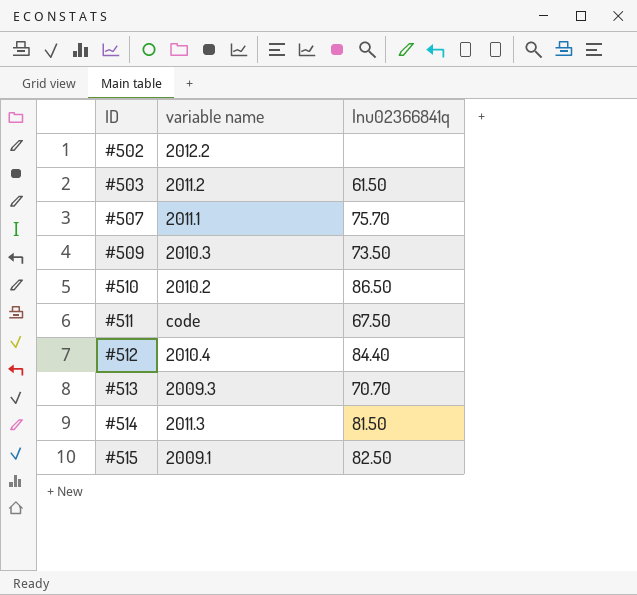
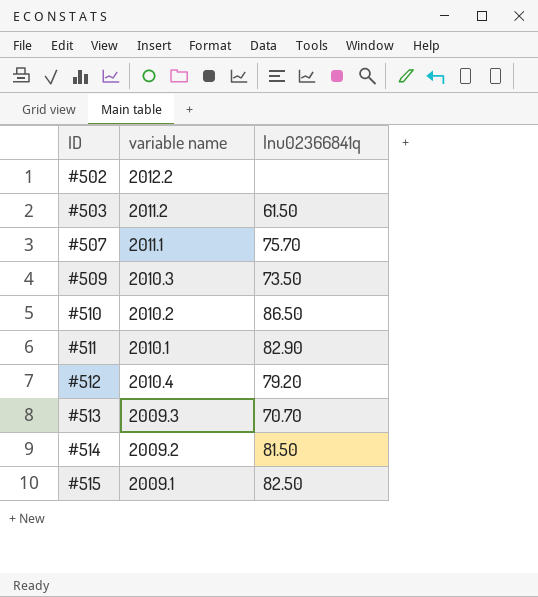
#511 | variable name: code -> 2010.1
#511 | lnu02366841q: 67.50 -> 82.90
#512 | lnu02366841q: 84.40 -> 79.20
#514 | variable name: 2011.3 -> 2009.2

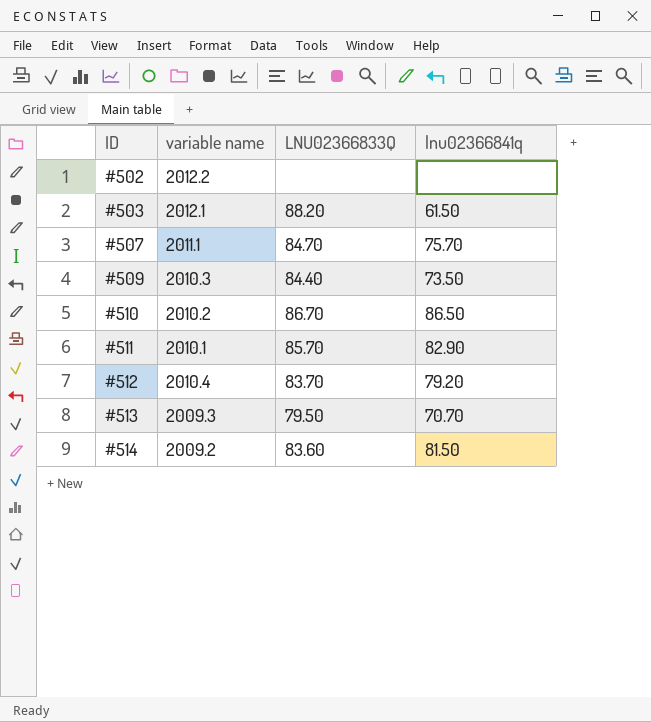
column LNU02366833Q | position: none -> 3
row #515: 2009.1 | 82.50 -> none
#503 | variable name: 2011.2 -> 2012.1

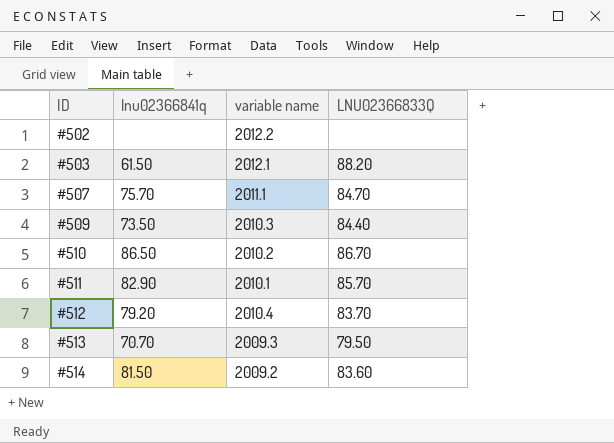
column lnu02366841q | position: 4 -> 2

